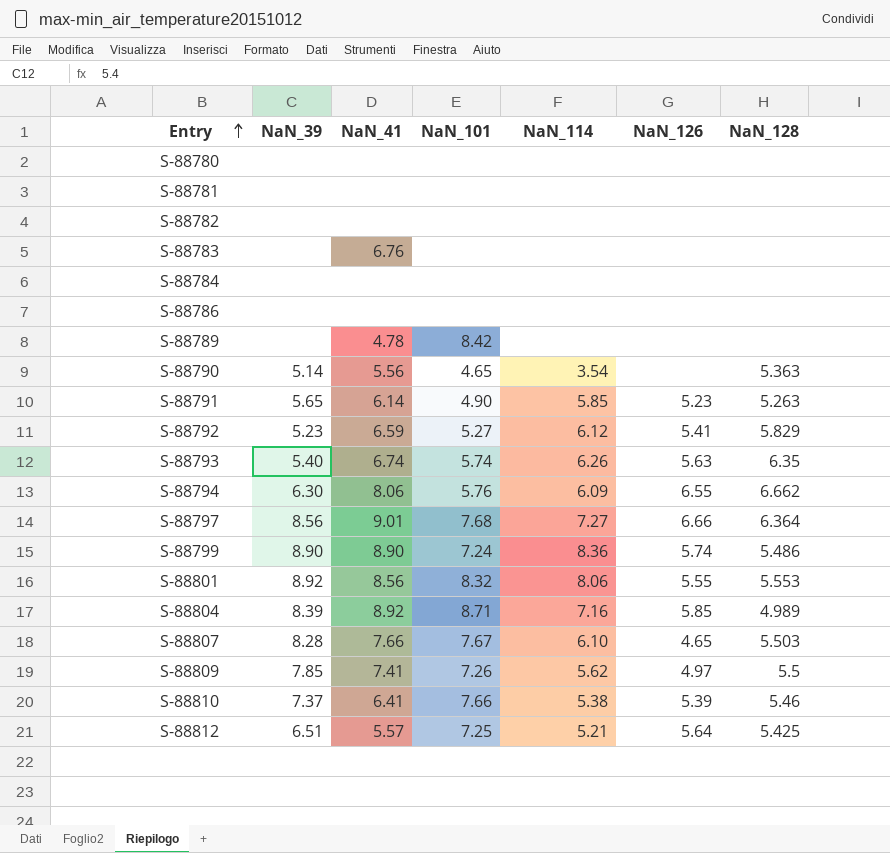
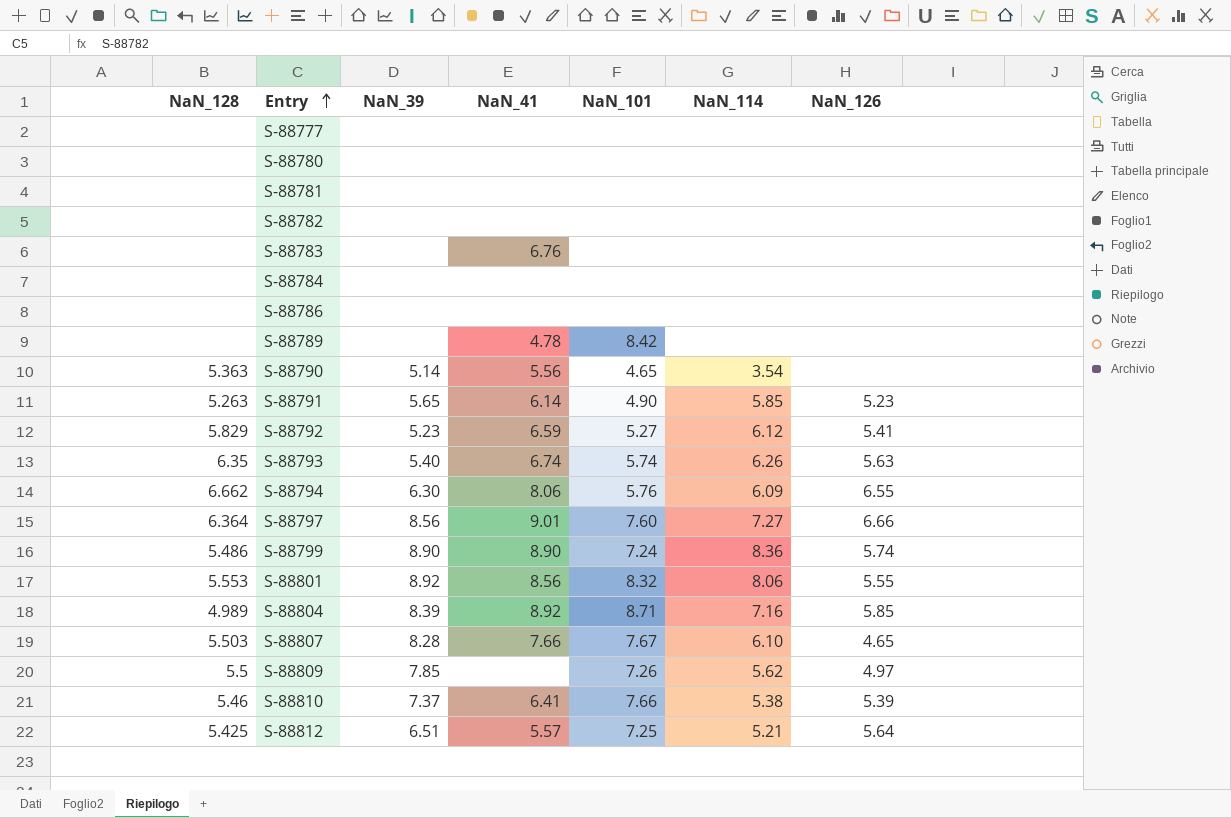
column NaN_128 | position: 7 -> 1
row S-88777: none -> none | none | none | none | none | none
S-88797 | NaN_101: 7.68 -> 7.60
S-88809 | NaN_41: 7.41 -> none

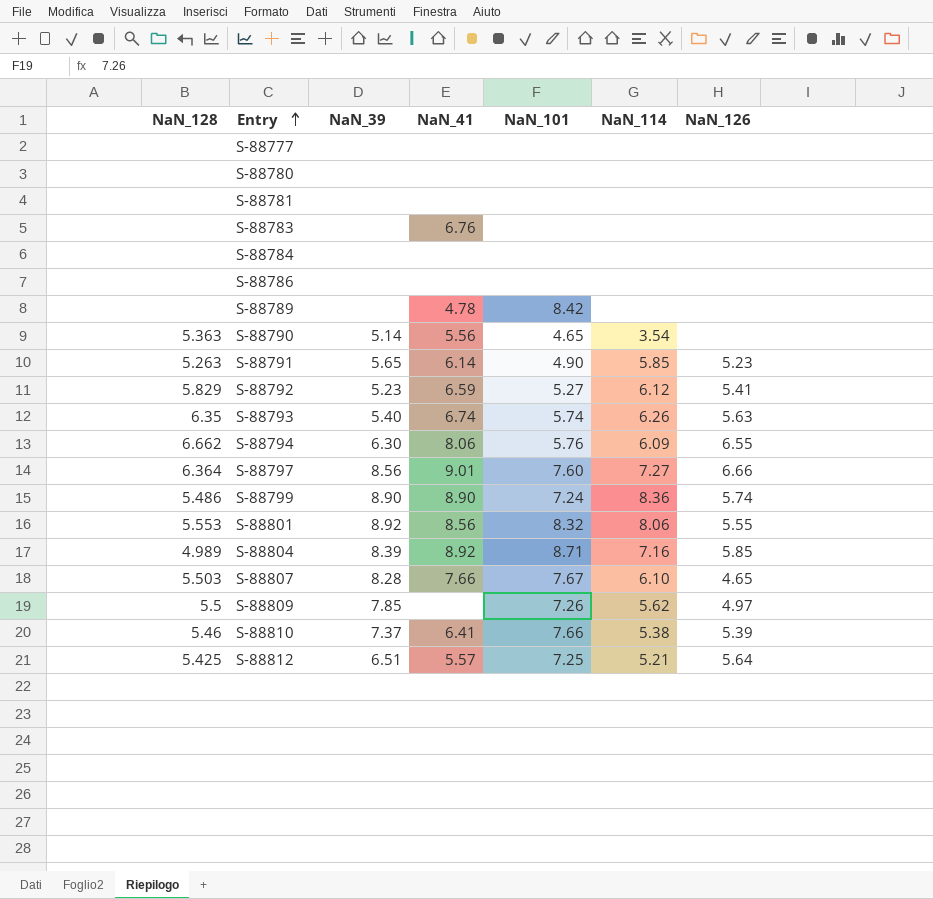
row S-88782: none | none | none | none | none | none -> none

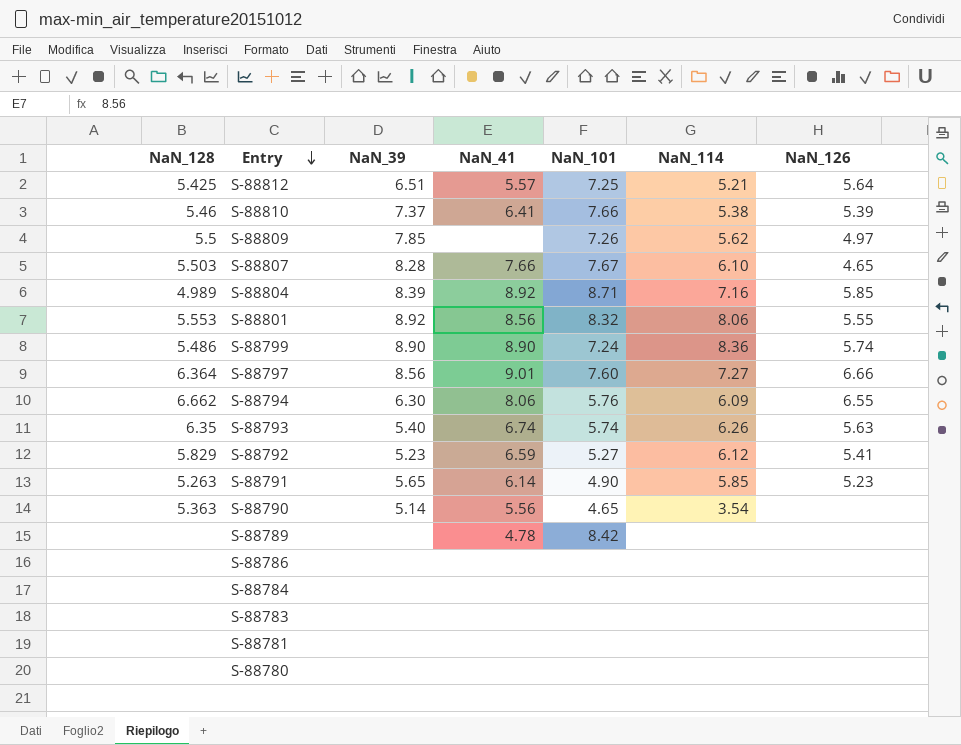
row order: Entry ascending -> Entry descending
row S-88777: none | none | none | none | none | none -> none
S-88783 | NaN_41: 6.76 -> none

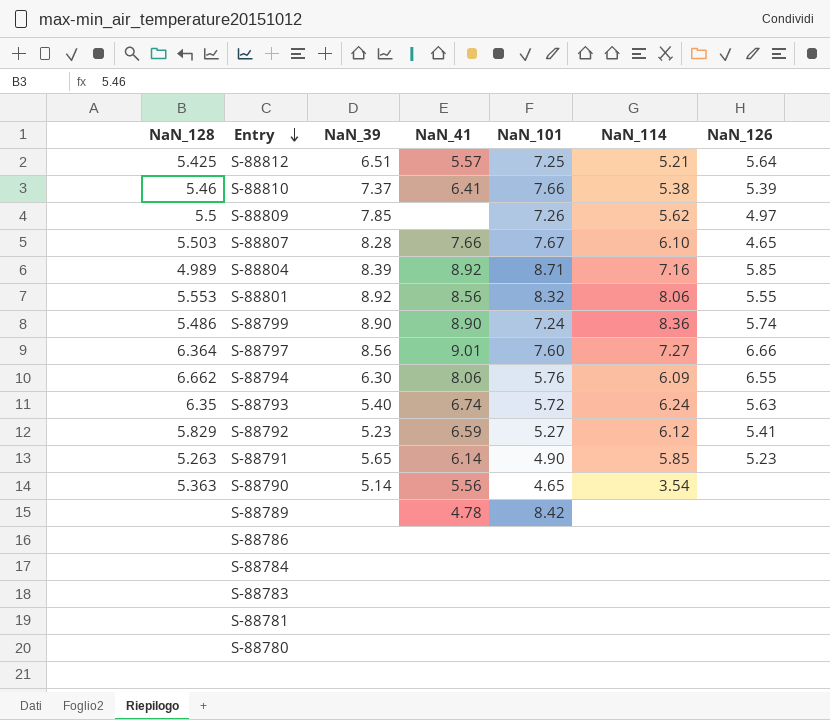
S-88793 | NaN_101: 5.74 -> 5.72
S-88793 | NaN_114: 6.26 -> 6.24

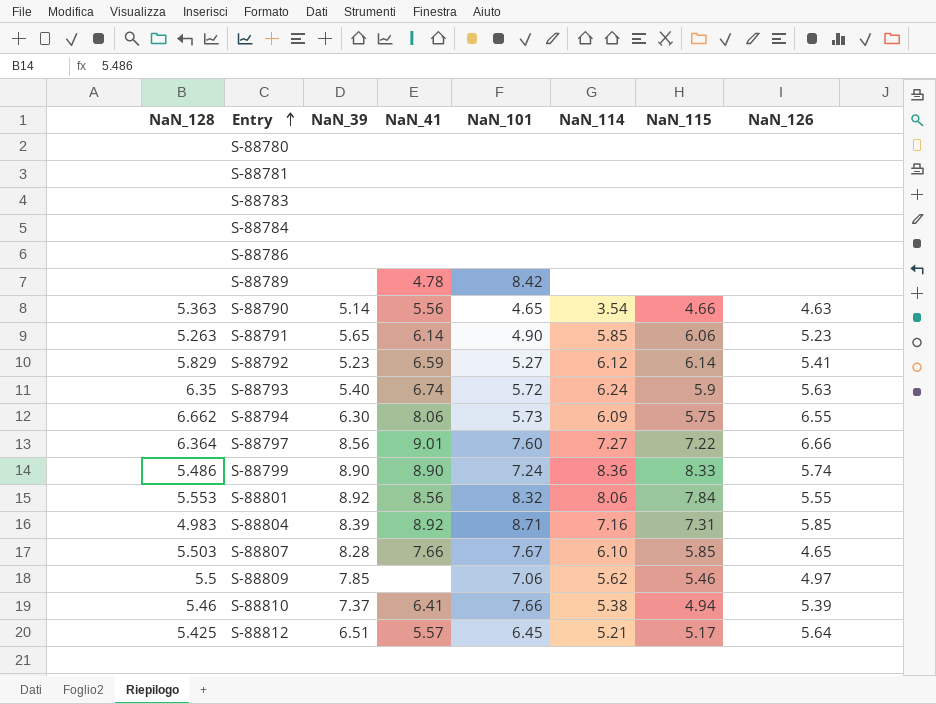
row order: Entry descending -> Entry ascending
column NaN_115 | position: none -> 7
S-88790 | NaN_126: none -> 4.63
S-88794 | NaN_101: 5.76 -> 5.73
S-88804 | NaN_128: 4.989 -> 4.983
S-88809 | NaN_101: 7.26 -> 7.06
S-88812 | NaN_101: 7.25 -> 6.45

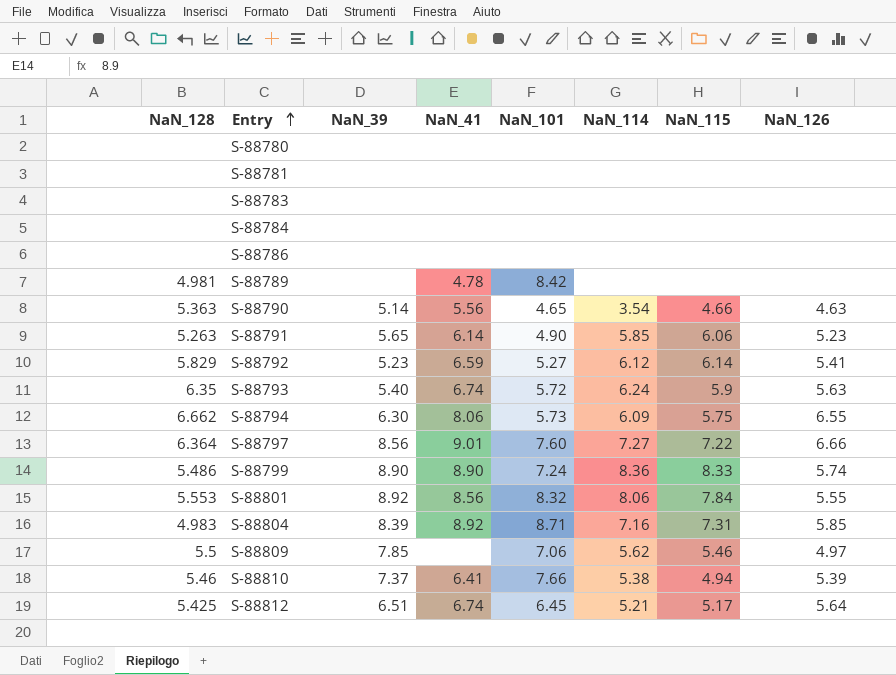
row S-88807: 5.503 | 8.28 | 7.66 | 7.67 | 6.10 | 5.85 | 4.65 -> none
S-88789 | NaN_128: none -> 4.981
S-88812 | NaN_41: 5.57 -> 6.74

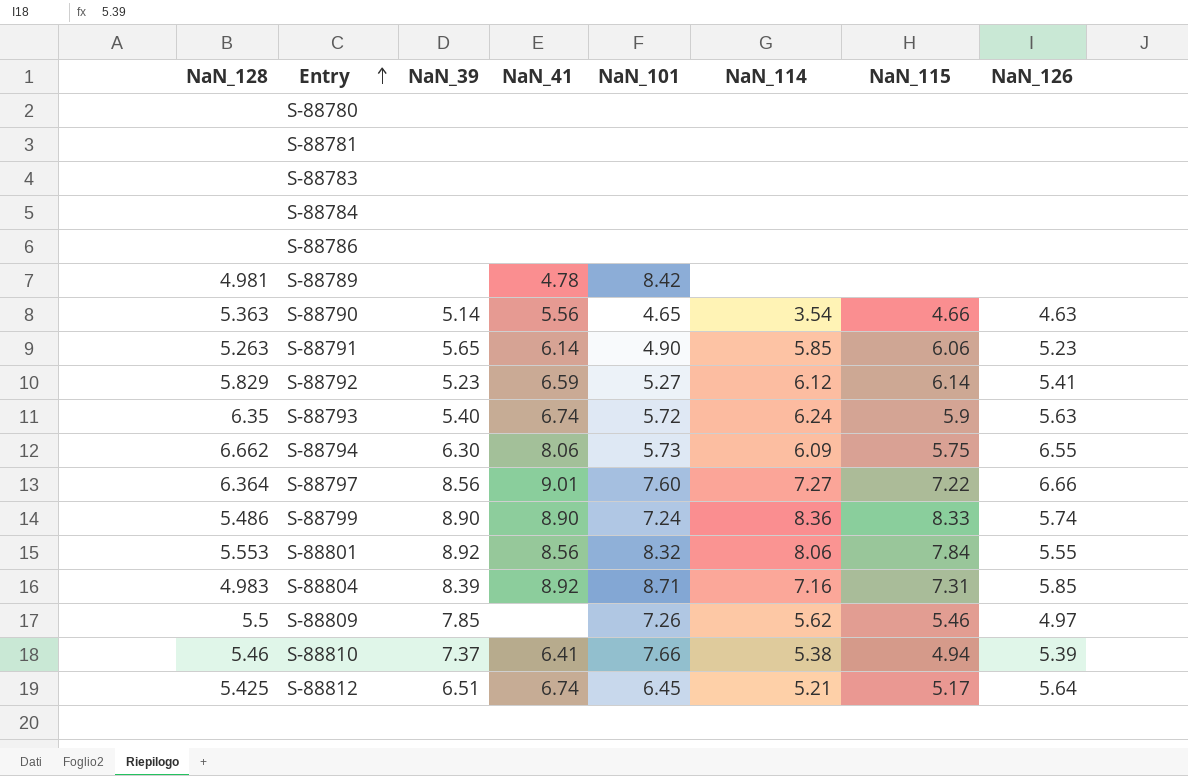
S-88809 | NaN_101: 7.06 -> 7.26

